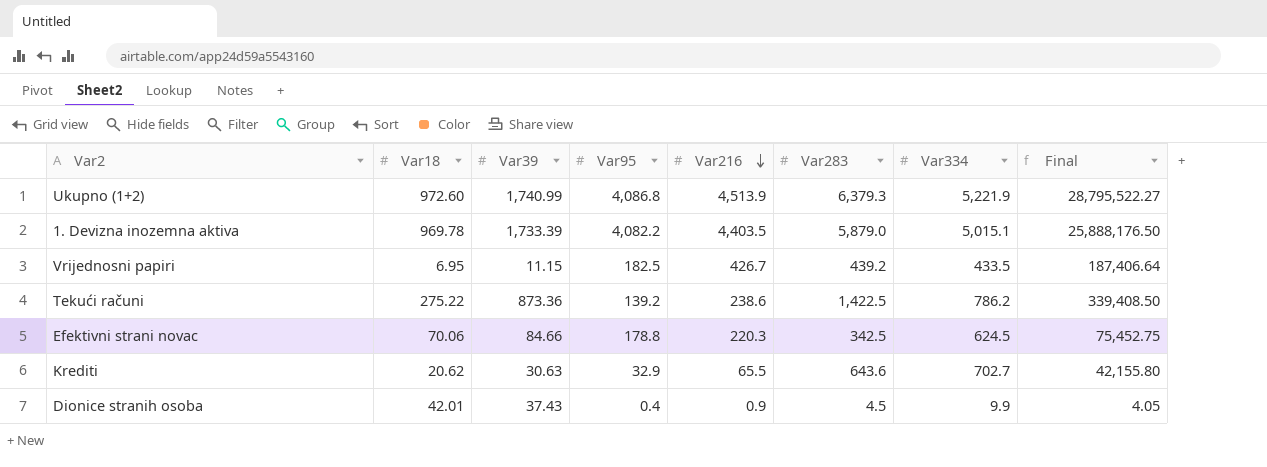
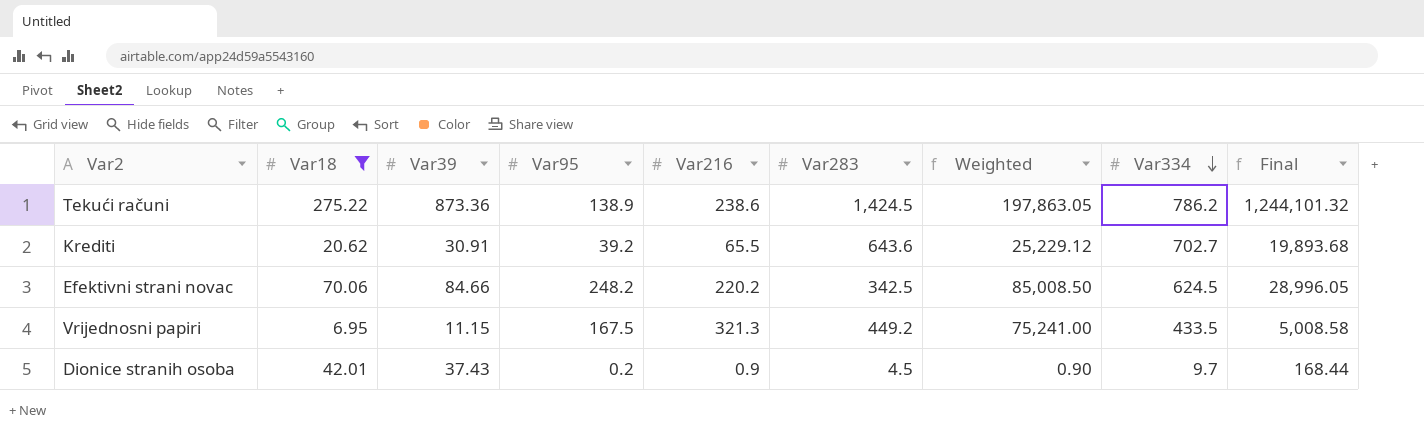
filter: none -> Var18 <= 275.22
row order: Var216 descending -> Var334 descending
column Weighted | formula: none -> [Var95] * [Var283]
column Final | formula: [Var216] * [Var283] -> [Var39] * [Var283]
Tekući računi | Var95: 139.2 -> 138.9
Tekući računi | Var283: 1,422.5 -> 1,424.5
Krediti | Var39: 30.63 -> 30.91
Krediti | Var95: 32.9 -> 39.2
Efektivni strani novac | Var95: 178.8 -> 248.2
Efektivni strani novac | Var216: 220.3 -> 220.2
Vrijednosni papiri | Var95: 182.5 -> 167.5
Vrijednosni papiri | Var216: 426.7 -> 321.3
Vrijednosni papiri | Var283: 439.2 -> 449.2
Dionice stranih osoba | Var95: 0.4 -> 0.2
Dionice stranih osoba | Var334: 9.9 -> 9.7

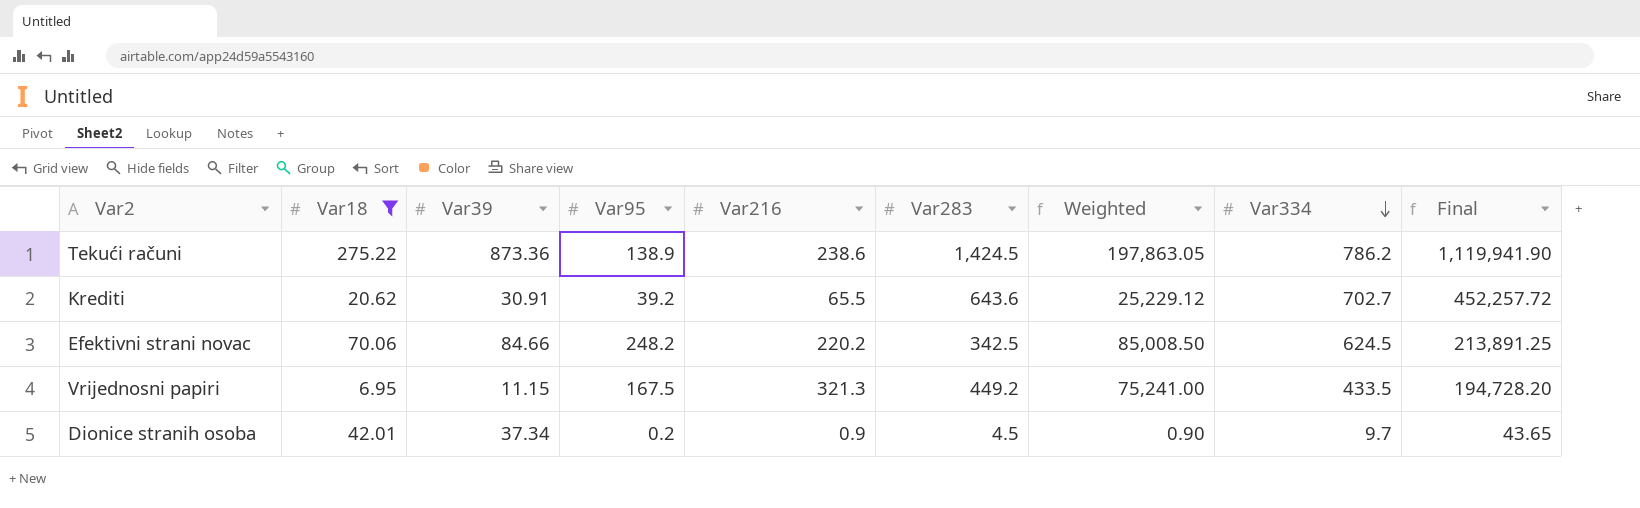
column Final | formula: [Var39] * [Var283] -> [Var283] * [Var334]
Dionice stranih osoba | Var39: 37.43 -> 37.34

